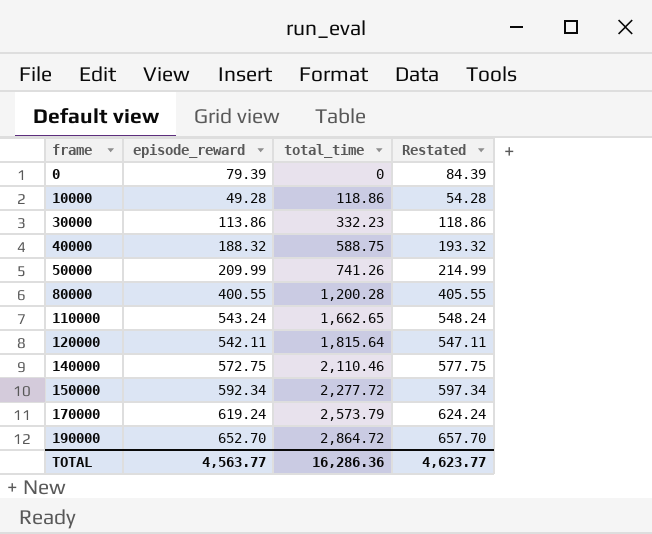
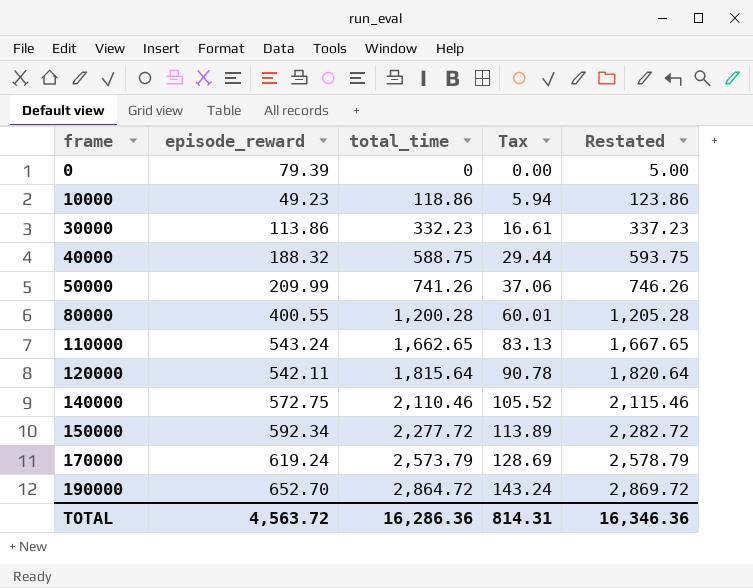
column Tax | formula: none -> [total_time] * 0.05
column Restated | formula: [episode_reward] + 5 -> [total_time] + 5
10000 | episode_reward: 49.28 -> 49.23
TOTAL | episode_reward: 4,563.77 -> 4,563.72
TOTAL | Restated: 4,623.77 -> 16,346.36

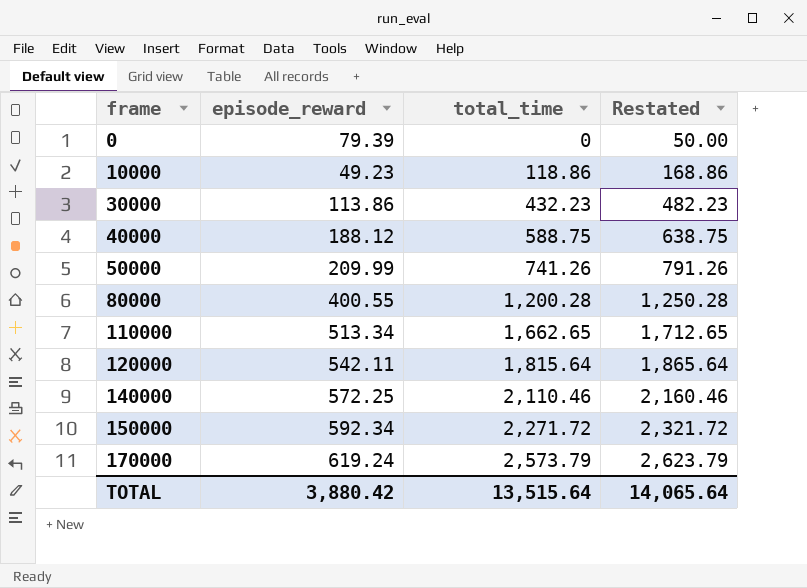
column Tax | formula: [total_time] * 0.05 -> none
column Restated | formula: [total_time] + 5 -> [total_time] + 50
row 190000: 652.70 | 2,864.72 | 143.24 | 2,869.72 -> none
30000 | total_time: 332.23 -> 432.23
40000 | episode_reward: 188.32 -> 188.12
110000 | episode_reward: 543.24 -> 513.34
140000 | episode_reward: 572.75 -> 572.25
150000 | total_time: 2,277.72 -> 2,271.72
TOTAL | episode_reward: 4,563.72 -> 3,880.42
TOTAL | total_time: 16,286.36 -> 13,515.64
TOTAL | Restated: 16,346.36 -> 14,065.64

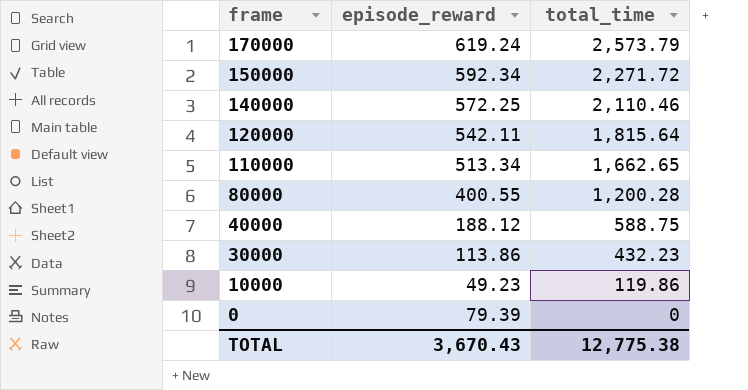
row order: frame ascending -> frame descending
column Restated | formula: [total_time] + 50 -> none
row 50000: 209.99 | 741.26 | 791.26 -> none
10000 | total_time: 118.86 -> 119.86
TOTAL | episode_reward: 3,880.42 -> 3,670.43
TOTAL | total_time: 13,515.64 -> 12,775.38

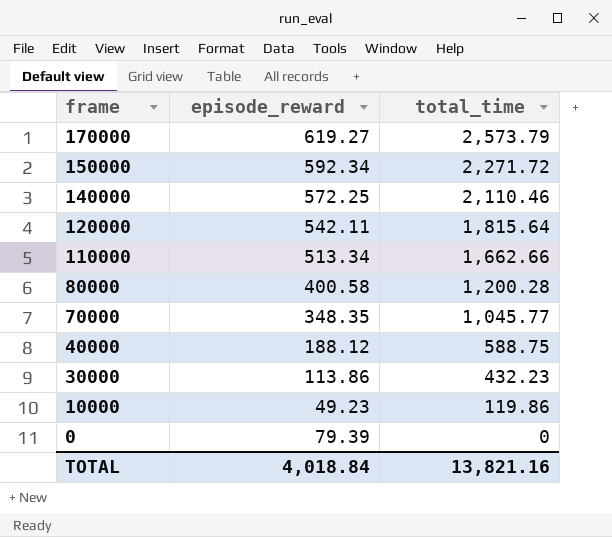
170000 | episode_reward: 619.24 -> 619.27
110000 | total_time: 1,662.65 -> 1,662.66
80000 | episode_reward: 400.55 -> 400.58
row 70000: none -> 348.35 | 1,045.77
TOTAL | episode_reward: 3,670.43 -> 4,018.84
TOTAL | total_time: 12,775.38 -> 13,821.16

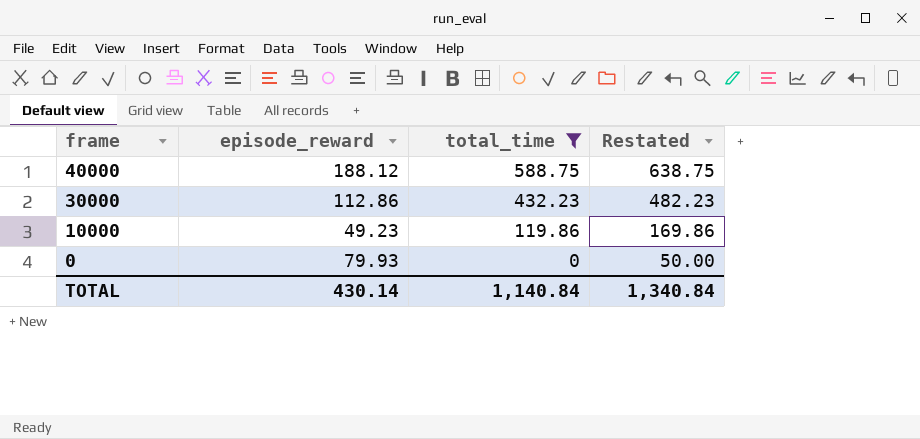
filter: none -> total_time <= 588.75
column Restated | formula: none -> [total_time] + 50
30000 | episode_reward: 113.86 -> 112.86
0 | episode_reward: 79.39 -> 79.93
TOTAL | episode_reward: 4,018.84 -> 430.14
TOTAL | total_time: 13,821.16 -> 1,140.84

